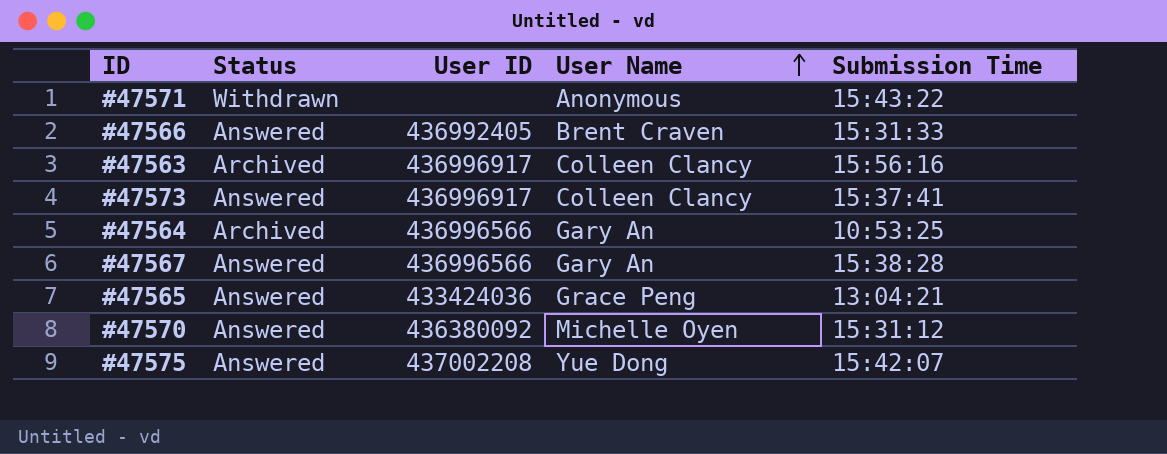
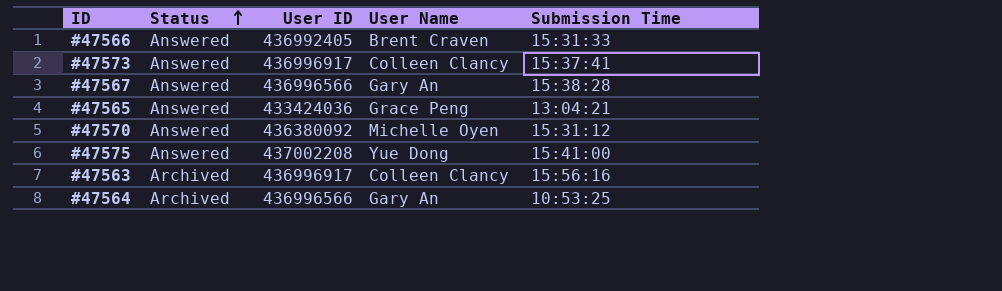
row order: User Name ascending -> Status ascending
row #47571: Withdrawn | none | Anonymous | 15:43:22 -> none
#47575 | Submission Time: 15:42:07 -> 15:41:00

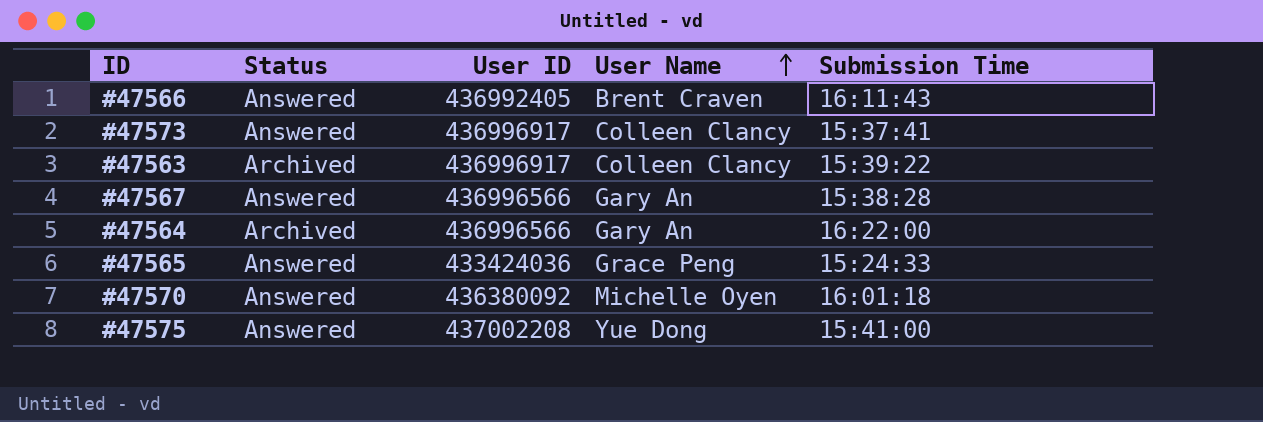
row order: Status ascending -> User Name ascending
#47566 | Submission Time: 15:31:33 -> 16:11:43
#47563 | Submission Time: 15:56:16 -> 15:39:22
#47564 | Submission Time: 10:53:25 -> 16:22:00
#47565 | Submission Time: 13:04:21 -> 15:24:33
#47570 | Submission Time: 15:31:12 -> 16:01:18

